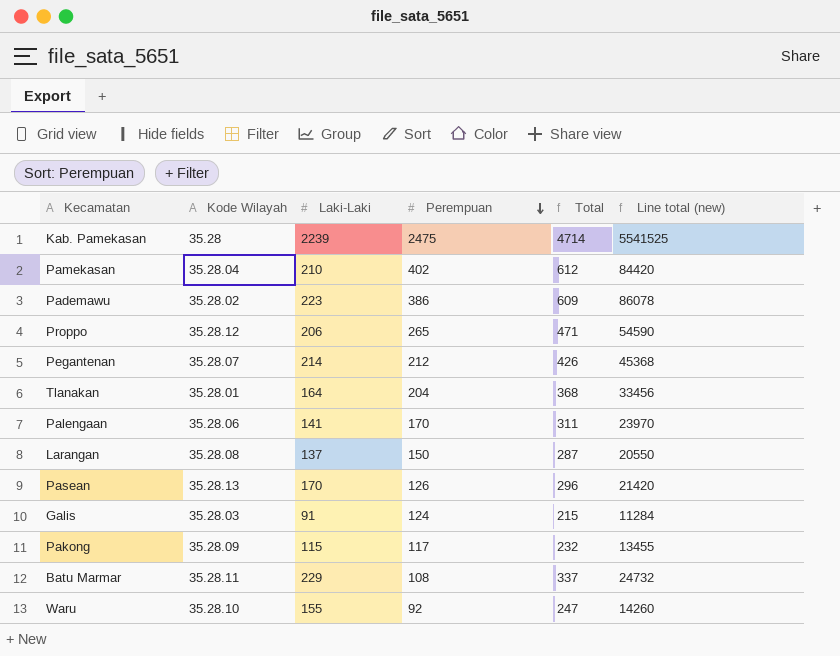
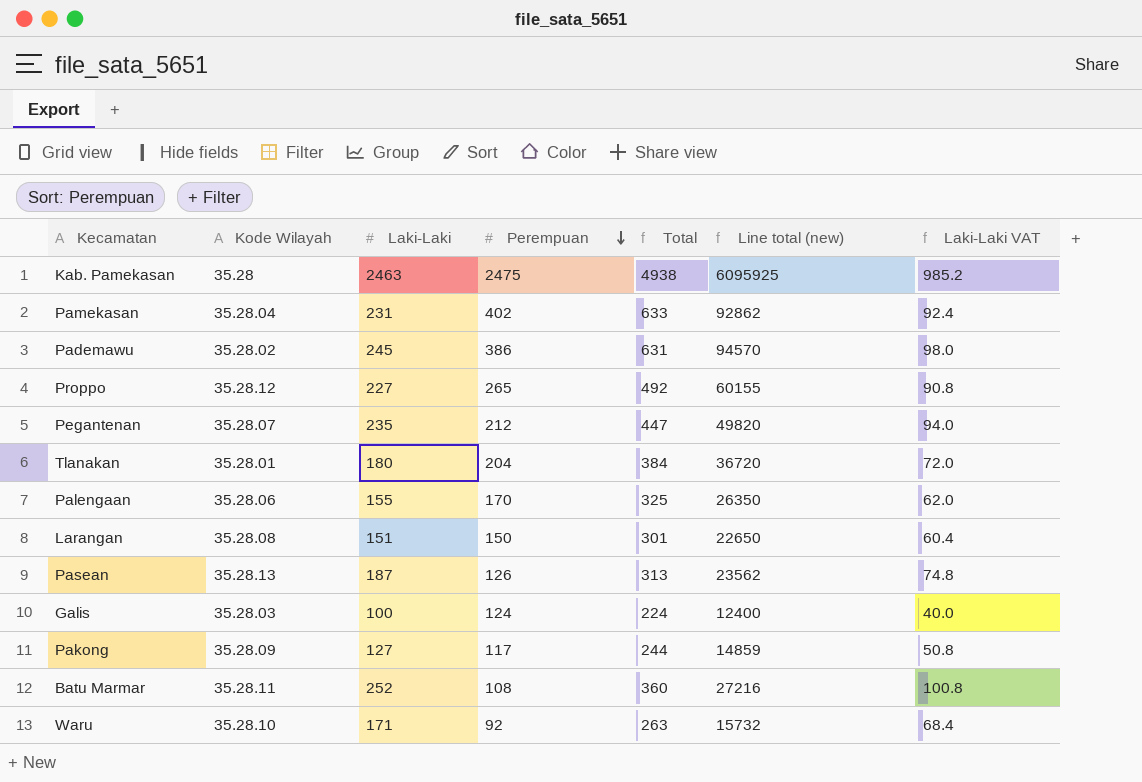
column Laki-Laki VAT | formula: none -> [Laki-Laki] * 0.4
Kab. Pamekasan | Laki-Laki: 2239 -> 2463
Kab. Pamekasan | Total: 4714 -> 4938
Kab. Pamekasan | Line total (new): 5541525 -> 6095925
Pamekasan | Laki-Laki: 210 -> 231
Pamekasan | Total: 612 -> 633
Pamekasan | Line total (new): 84420 -> 92862
Pademawu | Laki-Laki: 223 -> 245
Pademawu | Total: 609 -> 631
Pademawu | Line total (new): 86078 -> 94570
Proppo | Laki-Laki: 206 -> 227
Proppo | Total: 471 -> 492
Proppo | Line total (new): 54590 -> 60155
Pegantenan | Laki-Laki: 214 -> 235
Pegantenan | Total: 426 -> 447
Pegantenan | Line total (new): 45368 -> 49820
Tlanakan | Laki-Laki: 164 -> 180
Tlanakan | Total: 368 -> 384
Tlanakan | Line total (new): 33456 -> 36720
Palengaan | Laki-Laki: 141 -> 155
Palengaan | Total: 311 -> 325
Palengaan | Line total (new): 23970 -> 26350
Larangan | Laki-Laki: 137 -> 151
Larangan | Total: 287 -> 301
Larangan | Line total (new): 20550 -> 22650
Pasean | Laki-Laki: 170 -> 187
Pasean | Total: 296 -> 313
Pasean | Line total (new): 21420 -> 23562
Galis | Laki-Laki: 91 -> 100
Galis | Total: 215 -> 224
Galis | Line total (new): 11284 -> 12400
Pakong | Laki-Laki: 115 -> 127
Pakong | Total: 232 -> 244
Pakong | Line total (new): 13455 -> 14859
Batu Marmar | Laki-Laki: 229 -> 252
Batu Marmar | Total: 337 -> 360
Batu Marmar | Line total (new): 24732 -> 27216
Waru | Laki-Laki: 155 -> 171
Waru | Total: 247 -> 263
Waru | Line total (new): 14260 -> 15732

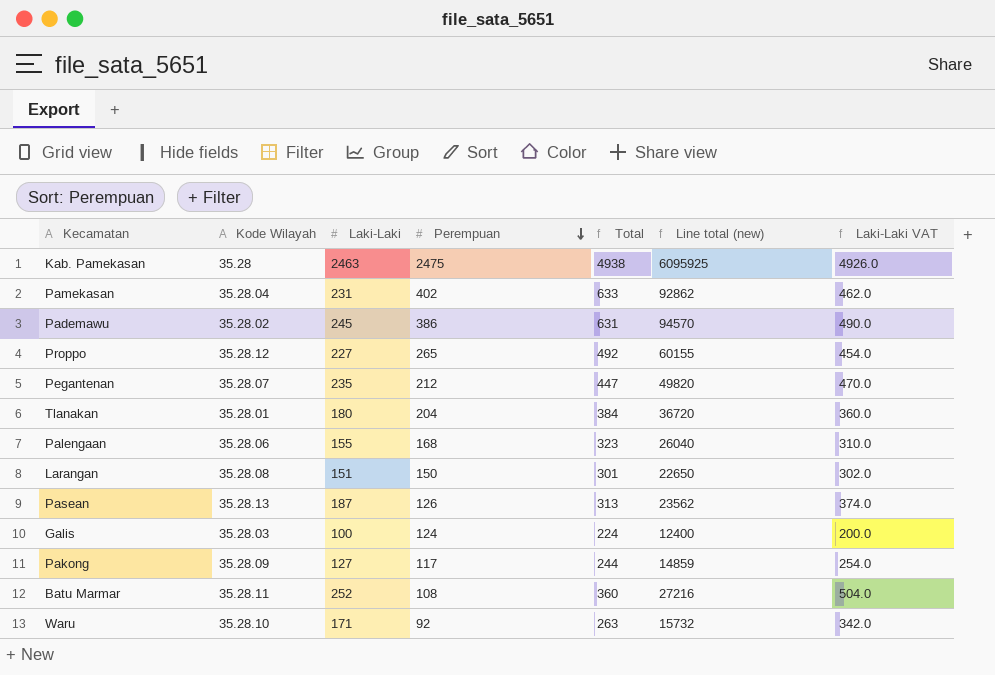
column Laki-Laki VAT | formula: [Laki-Laki] * 0.4 -> [Laki-Laki] * 2
Palengaan | Perempuan: 170 -> 168
Palengaan | Total: 325 -> 323
Palengaan | Line total (new): 26350 -> 26040

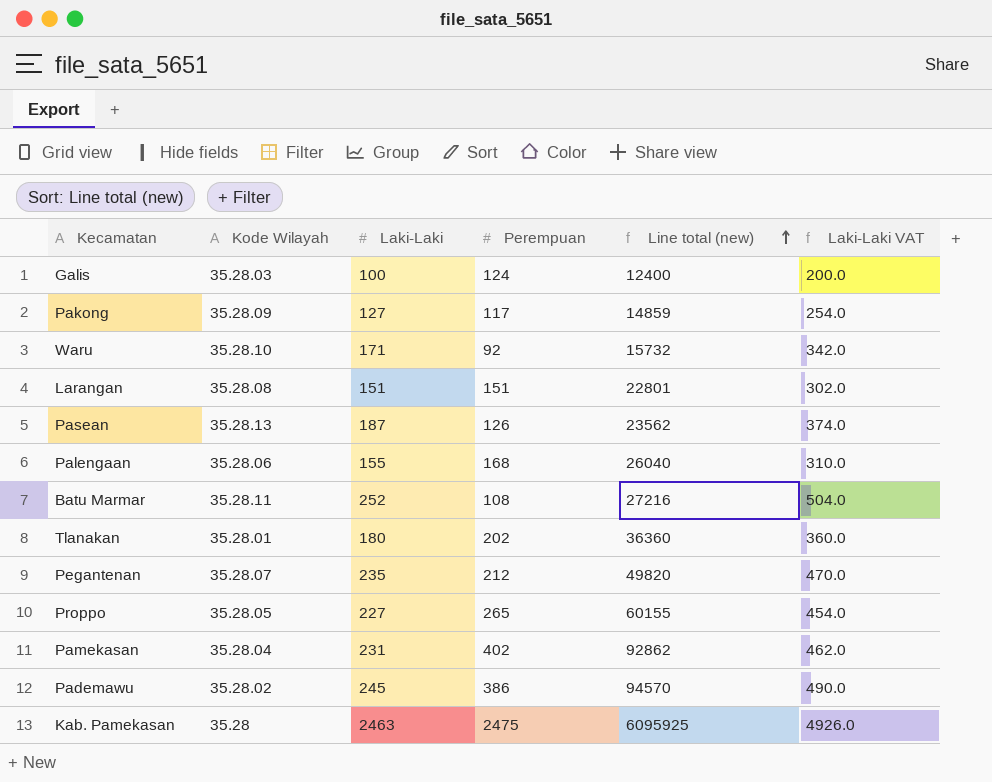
row order: Perempuan descending -> Line total (new) ascending
column Total | formula: [Laki-Laki] + [Perempuan] -> none
Larangan | Perempuan: 150 -> 151
Larangan | Line total (new): 22650 -> 22801
Tlanakan | Perempuan: 204 -> 202
Tlanakan | Line total (new): 36720 -> 36360
Proppo | Kode Wilayah: 35.28.12 -> 35.28.05

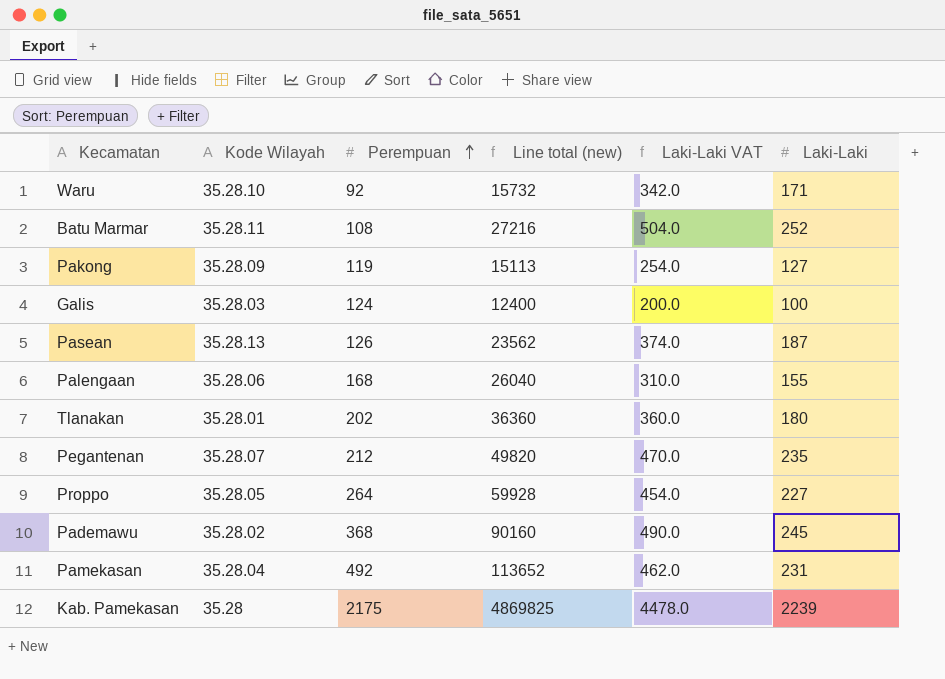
row order: Line total (new) ascending -> Perempuan ascending
column Laki-Laki | position: 3 -> 6
row Larangan: 35.28.08 | 151 | 151 | 22801 | 302.0 -> none
Pakong | Perempuan: 117 -> 119
Pakong | Line total (new): 14859 -> 15113
Proppo | Perempuan: 265 -> 264
Proppo | Line total (new): 60155 -> 59928
Pademawu | Perempuan: 386 -> 368
Pademawu | Line total (new): 94570 -> 90160
Pamekasan | Perempuan: 402 -> 492
Pamekasan | Line total (new): 92862 -> 113652
Kab. Pamekasan | Perempuan: 2475 -> 2175
Kab. Pamekasan | Line total (new): 6095925 -> 4869825
Kab. Pamekasan | Laki-Laki VAT: 4926.0 -> 4478.0
Kab. Pamekasan | Laki-Laki: 2463 -> 2239

